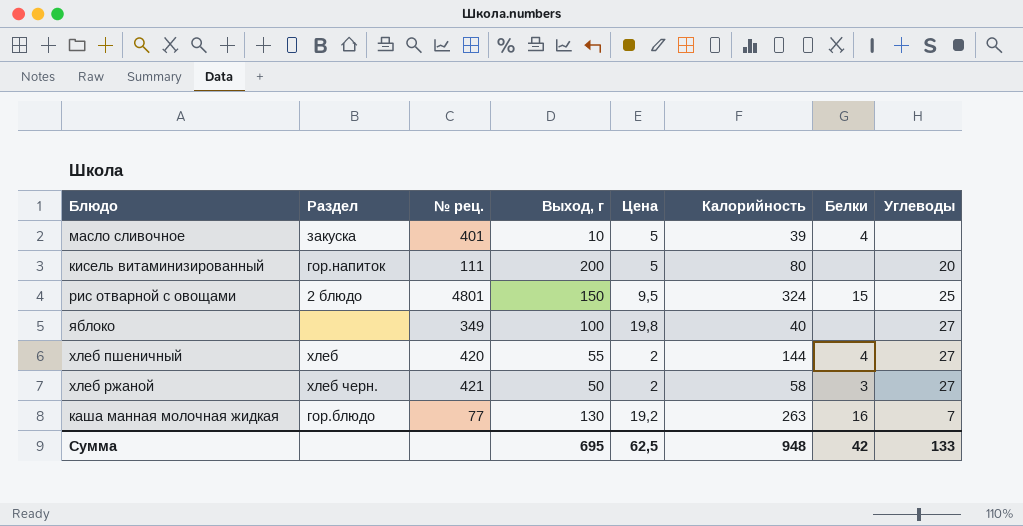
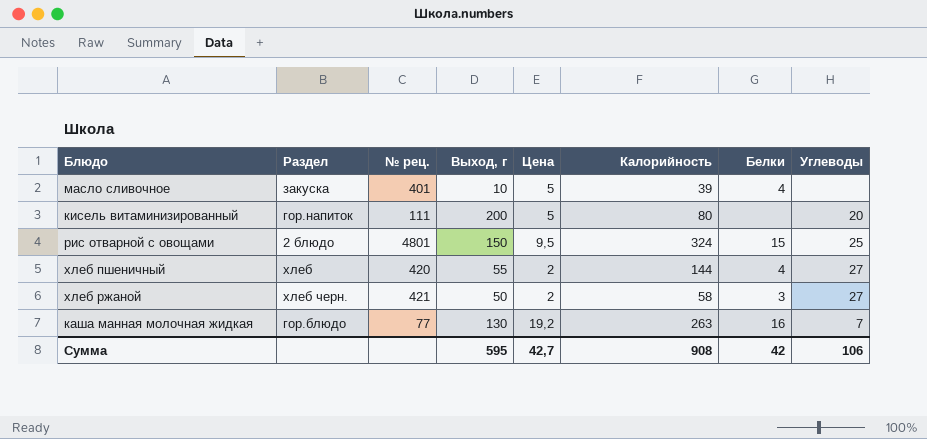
row яблоко: none | 349 | 100 | 19,8 | 40 | none | 27 -> none
Сумма | Выход, г: 695 -> 595
Сумма | Цена: 62,5 -> 42,7
Сумма | Калорийность: 948 -> 908
Сумма | Углеводы: 133 -> 106

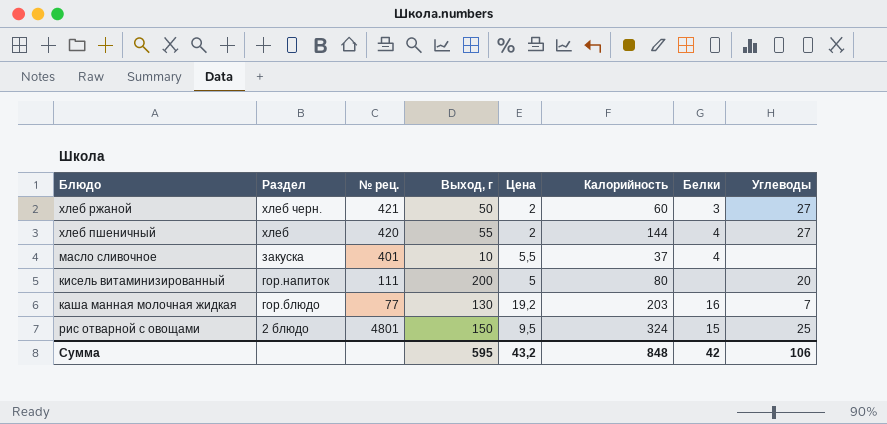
row order: none -> Раздел descending
хлеб ржаной | Калорийность: 58 -> 60
масло сливочное | Цена: 5 -> 5,5
масло сливочное | Калорийность: 39 -> 37
каша манная молочная жидкая | Калорийность: 263 -> 203
Сумма | Цена: 42,7 -> 43,2
Сумма | Калорийность: 908 -> 848

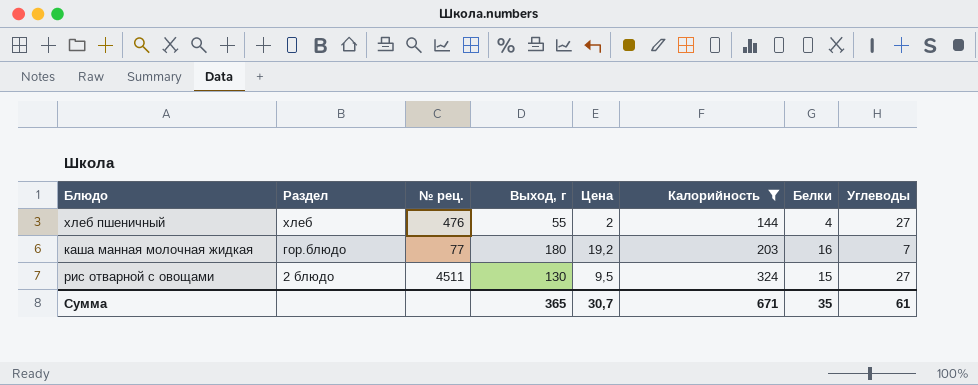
filter: none -> Калорийность >= 144
хлеб пшеничный | № рец.: 420 -> 476
каша манная молочная жидкая | Выход, г: 130 -> 180
рис отварной с овощами | № рец.: 4801 -> 4511
рис отварной с овощами | Выход, г: 150 -> 130
рис отварной с овощами | Углеводы: 25 -> 27
Сумма | Выход, г: 595 -> 365
Сумма | Цена: 43,2 -> 30,7
Сумма | Калорийность: 848 -> 671
Сумма | Белки: 42 -> 35
Сумма | Углеводы: 106 -> 61

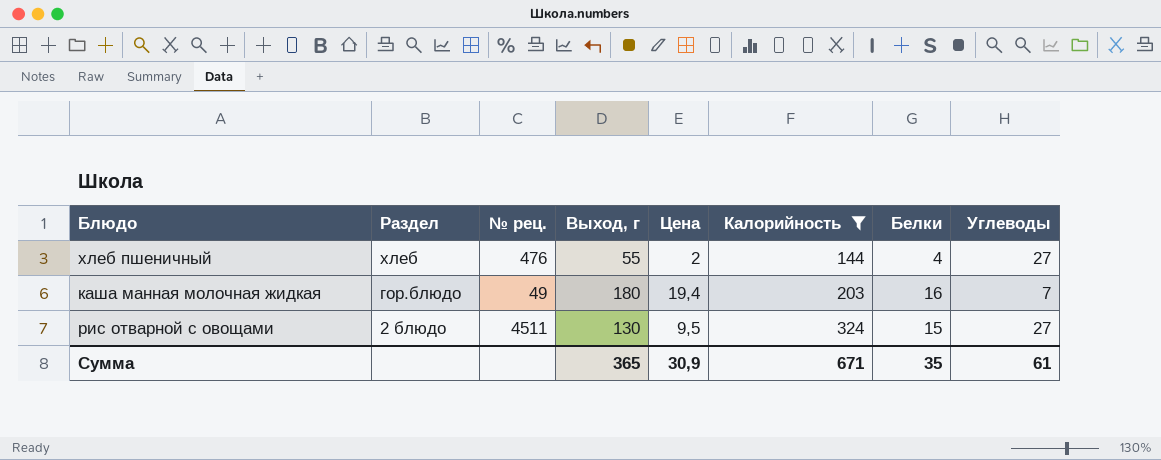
каша манная молочная жидкая | № рец.: 77 -> 49
каша манная молочная жидкая | Цена: 19,2 -> 19,4
Сумма | Цена: 30,7 -> 30,9

